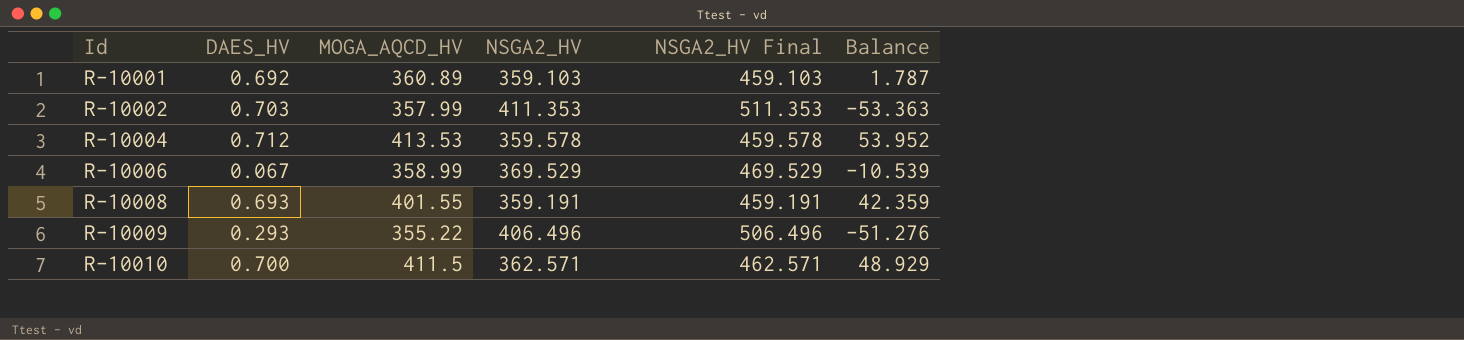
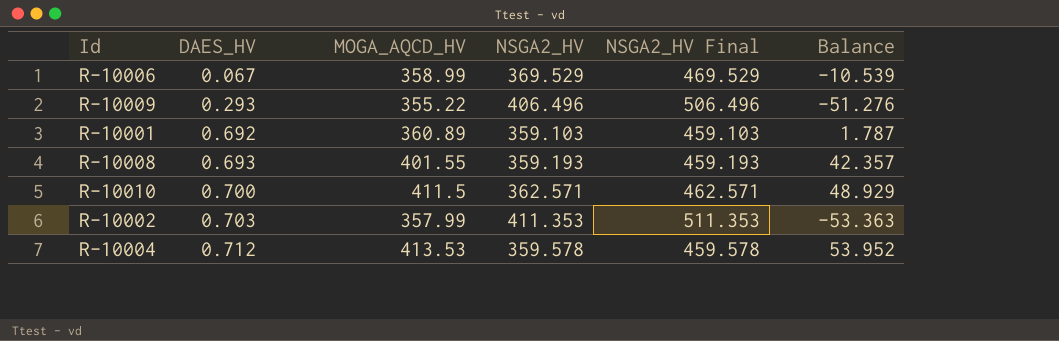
row order: Id ascending -> DAES_HV ascending
R-10008 | NSGA2_HV: 359.191 -> 359.193
R-10008 | NSGA2_HV Final: 459.191 -> 459.193
R-10008 | Balance: 42.359 -> 42.357

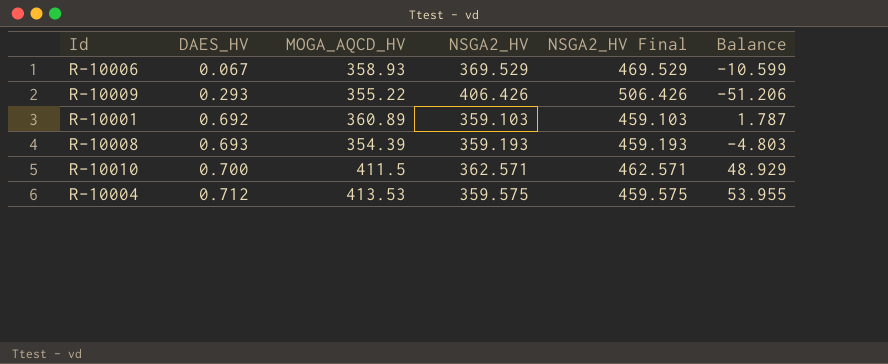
row R-10002: 0.703 | 357.99 | 411.353 | 511.353 | -53.363 -> none
R-10006 | MOGA_AQCD_HV: 358.99 -> 358.93
R-10006 | Balance: -10.539 -> -10.599
R-10009 | NSGA2_HV: 406.496 -> 406.426
R-10009 | NSGA2_HV Final: 506.496 -> 506.426
R-10009 | Balance: -51.276 -> -51.206
R-10008 | MOGA_AQCD_HV: 401.55 -> 354.39
R-10008 | Balance: 42.357 -> -4.803
R-10004 | NSGA2_HV: 359.578 -> 359.575
R-10004 | NSGA2_HV Final: 459.578 -> 459.575
R-10004 | Balance: 53.952 -> 53.955

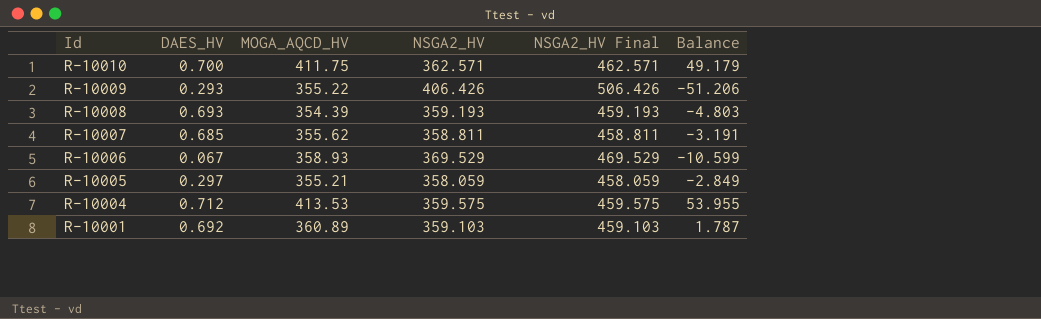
row order: DAES_HV ascending -> Id descending
R-10010 | MOGA_AQCD_HV: 411.5 -> 411.75
R-10010 | Balance: 48.929 -> 49.179
row R-10007: none -> 0.685 | 355.62 | 358.811 | 458.811 | -3.191
row R-10005: none -> 0.297 | 355.21 | 358.059 | 458.059 | -2.849

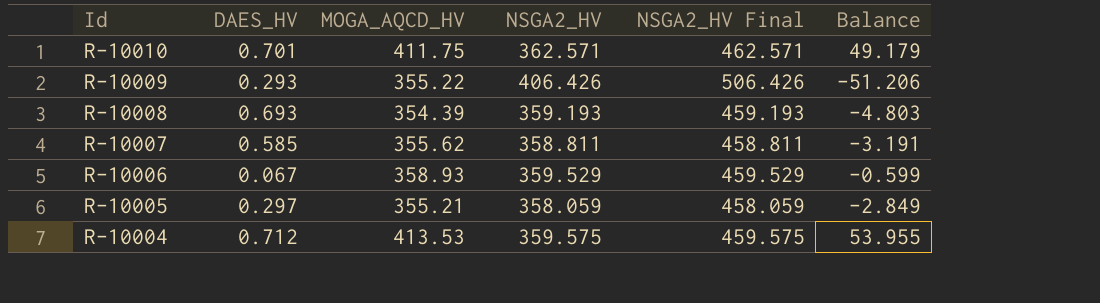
row R-10001: 0.692 | 360.89 | 359.103 | 459.103 | 1.787 -> none
R-10010 | DAES_HV: 0.700 -> 0.701
R-10007 | DAES_HV: 0.685 -> 0.585
R-10006 | NSGA2_HV: 369.529 -> 359.529
R-10006 | NSGA2_HV Final: 469.529 -> 459.529
R-10006 | Balance: -10.599 -> -0.599

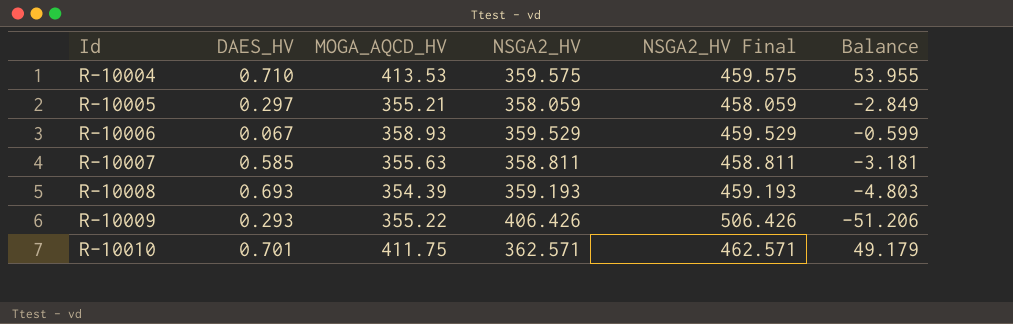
row order: Id descending -> Id ascending
R-10004 | DAES_HV: 0.712 -> 0.710
R-10007 | MOGA_AQCD_HV: 355.62 -> 355.63
R-10007 | Balance: -3.191 -> -3.181

